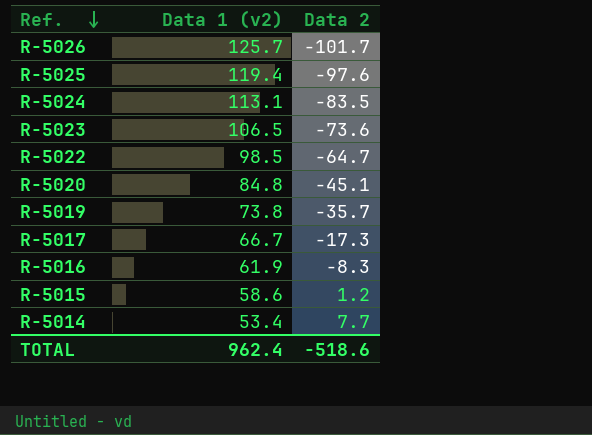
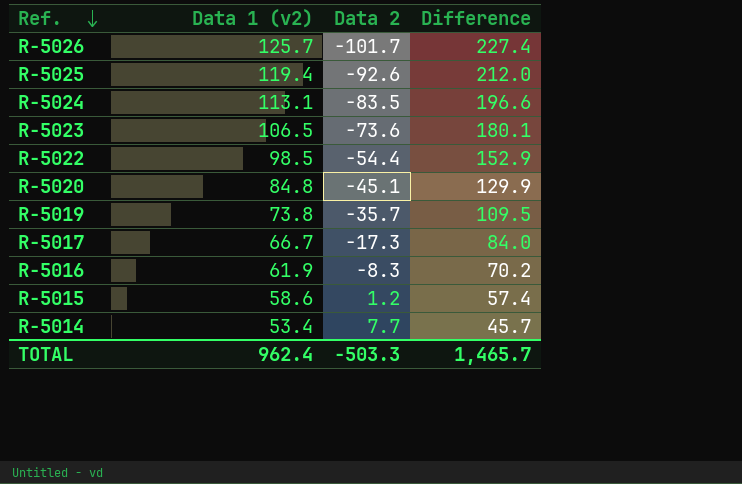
column Difference | formula: none -> [Data 1 (v2)] - [Data 2]
R-5025 | Data 2: -97.6 -> -92.6
R-5022 | Data 2: -64.7 -> -54.4
TOTAL | Data 2: -518.6 -> -503.3

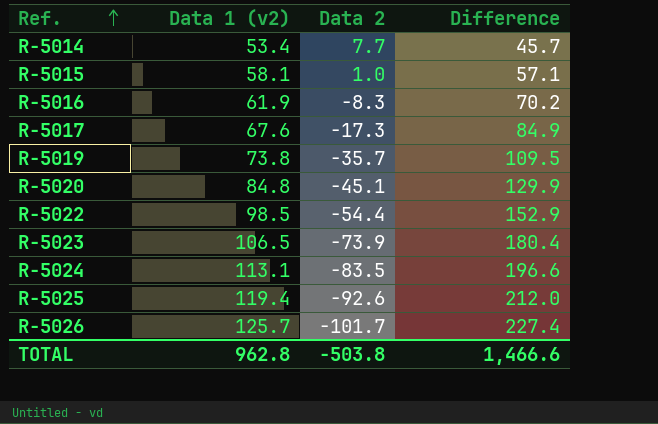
row order: Ref. descending -> Ref. ascending
R-5015 | Data 1 (v2): 58.6 -> 58.1
R-5015 | Data 2: 1.2 -> 1.0
R-5015 | Difference: 57.4 -> 57.1
R-5017 | Data 1 (v2): 66.7 -> 67.6
R-5017 | Difference: 84.0 -> 84.9
R-5023 | Data 2: -73.6 -> -73.9
R-5023 | Difference: 180.1 -> 180.4
TOTAL | Data 1 (v2): 962.4 -> 962.8
TOTAL | Data 2: -503.3 -> -503.8
TOTAL | Difference: 1,465.7 -> 1,466.6

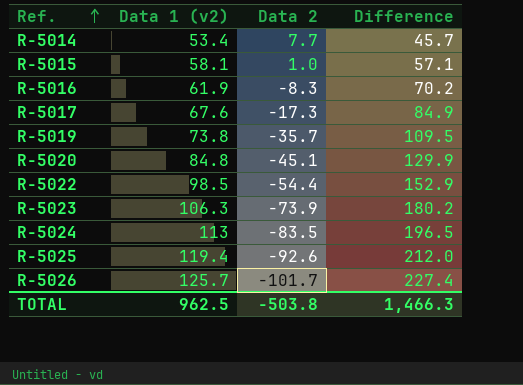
R-5023 | Data 1 (v2): 106.5 -> 106.3
R-5023 | Difference: 180.4 -> 180.2
R-5024 | Data 1 (v2): 113.1 -> 113
R-5024 | Difference: 196.6 -> 196.5
TOTAL | Data 1 (v2): 962.8 -> 962.5
TOTAL | Difference: 1,466.6 -> 1,466.3

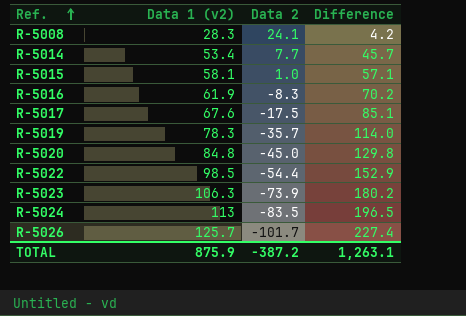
row R-5025: 119.4 | -92.6 | 212.0 -> none
row R-5008: none -> 28.3 | 24.1 | 4.2
R-5017 | Data 2: -17.3 -> -17.5
R-5017 | Difference: 84.9 -> 85.1
R-5019 | Data 1 (v2): 73.8 -> 78.3
R-5019 | Difference: 109.5 -> 114.0
R-5020 | Data 2: -45.1 -> -45.0
R-5020 | Difference: 129.9 -> 129.8
TOTAL | Data 1 (v2): 962.5 -> 875.9
TOTAL | Data 2: -503.8 -> -387.2
TOTAL | Difference: 1,466.3 -> 1,263.1

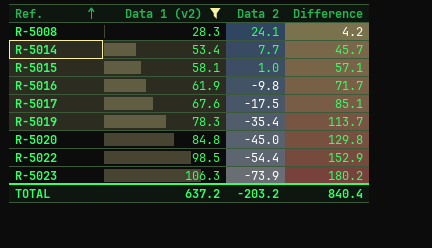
filter: none -> Data 1 (v2) <= 106.3
R-5016 | Data 2: -8.3 -> -9.8
R-5016 | Difference: 70.2 -> 71.7
R-5019 | Data 2: -35.7 -> -35.4
R-5019 | Difference: 114.0 -> 113.7
TOTAL | Data 1 (v2): 875.9 -> 637.2
TOTAL | Data 2: -387.2 -> -203.2
TOTAL | Difference: 1,263.1 -> 840.4

